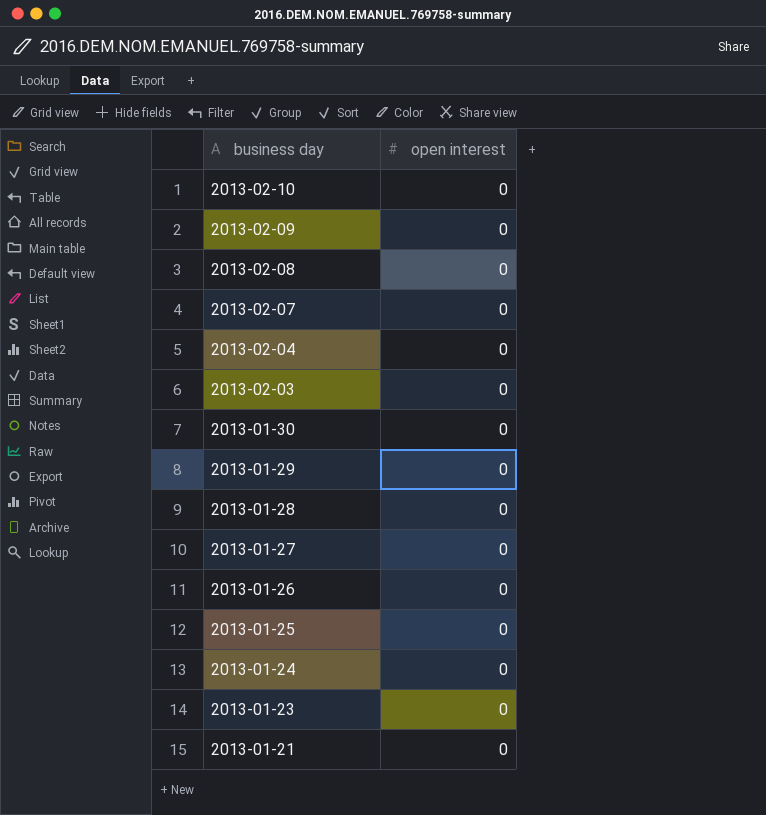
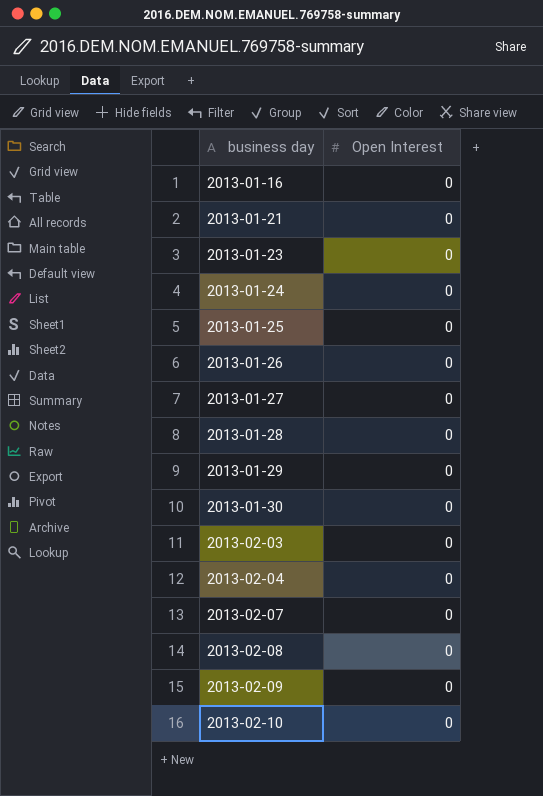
row order: business day descending -> business day ascending
column name: open interest -> Open Interest
row 2013-01-16: none -> 0

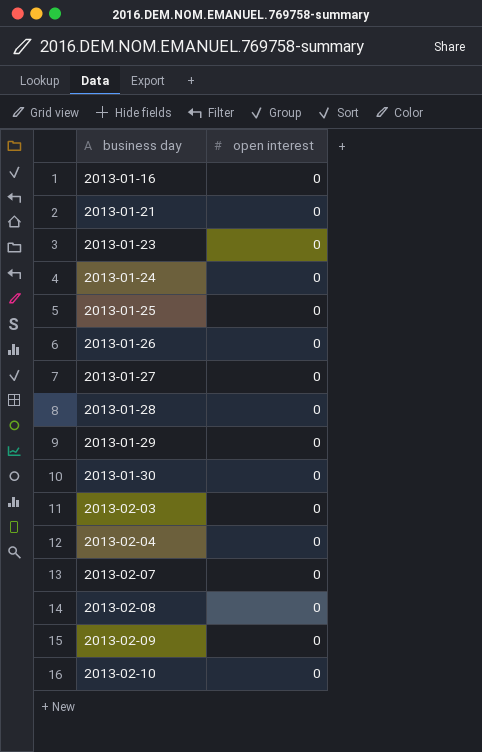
column name: Open Interest -> open interest

